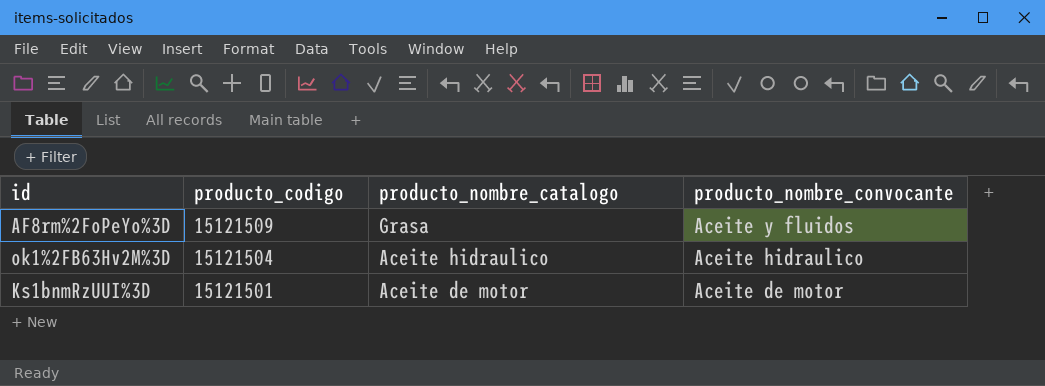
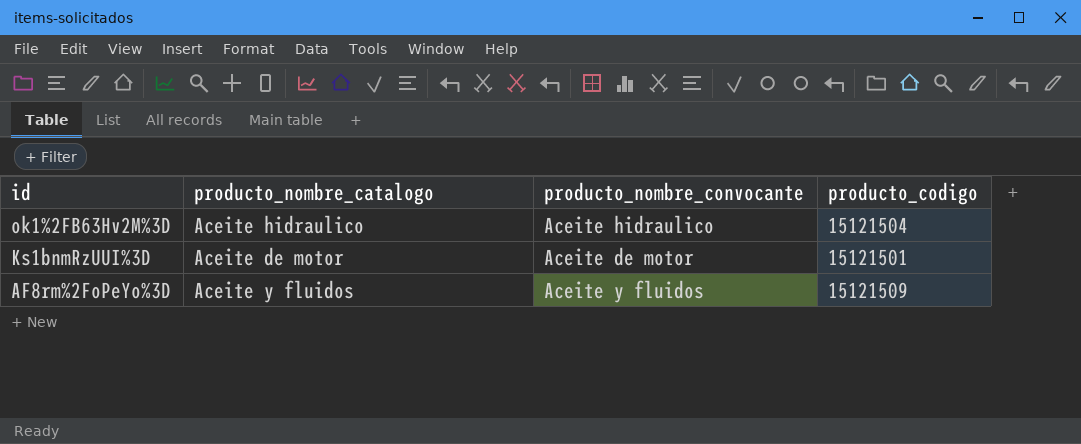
row order: producto_codigo descending -> id descending
column producto_codigo | position: 2 -> 4
AF8rm%2FoPeYo%3D | producto_nombre_catalogo: Grasa -> Aceite y fluidos

